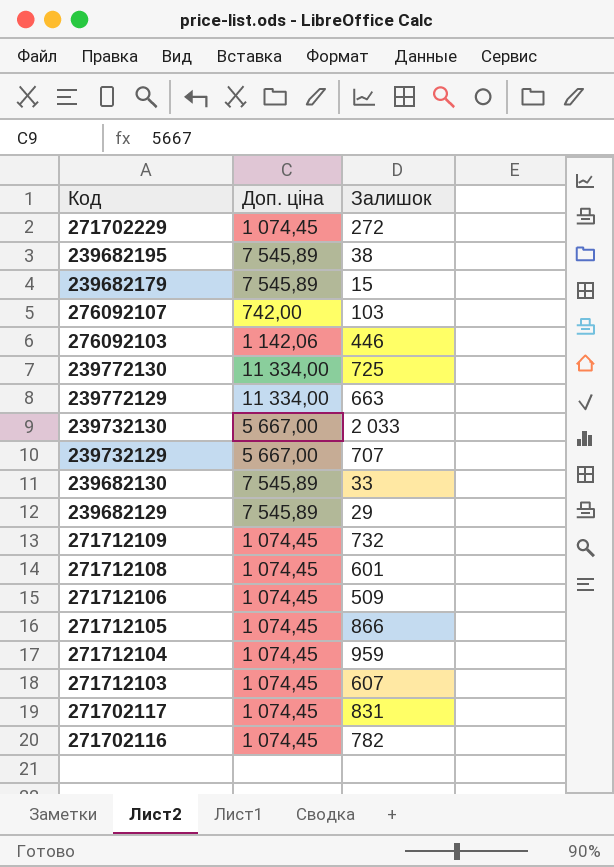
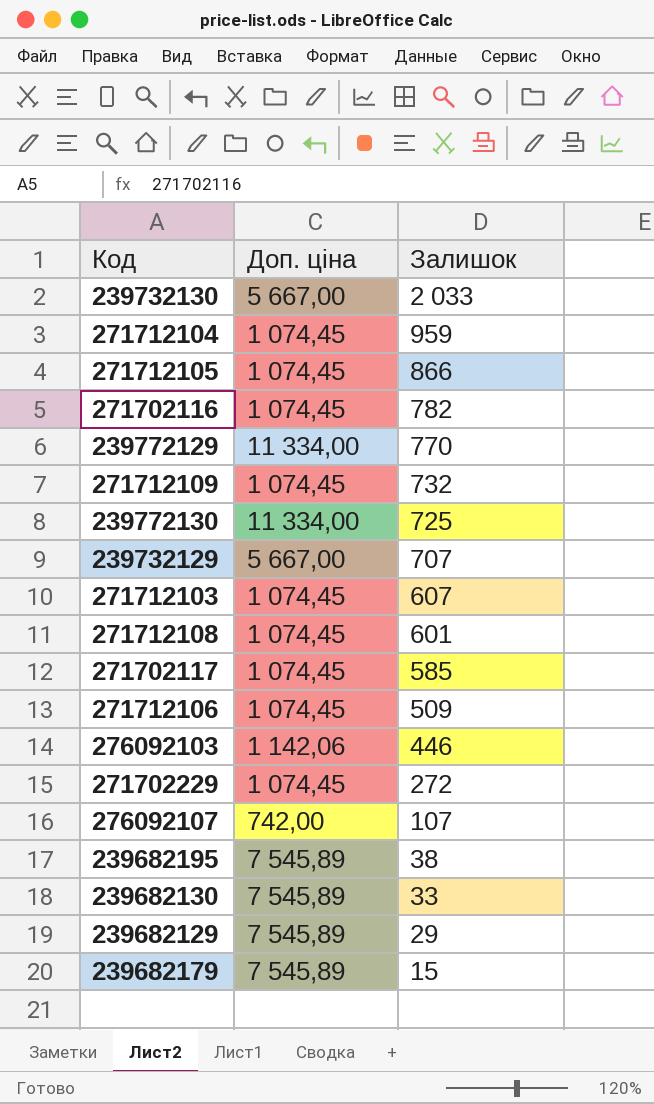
row order: none -> Залишок descending
239772129 | Залишок: 663 -> 770
271702117 | Залишок: 831 -> 585
276092107 | Залишок: 103 -> 107

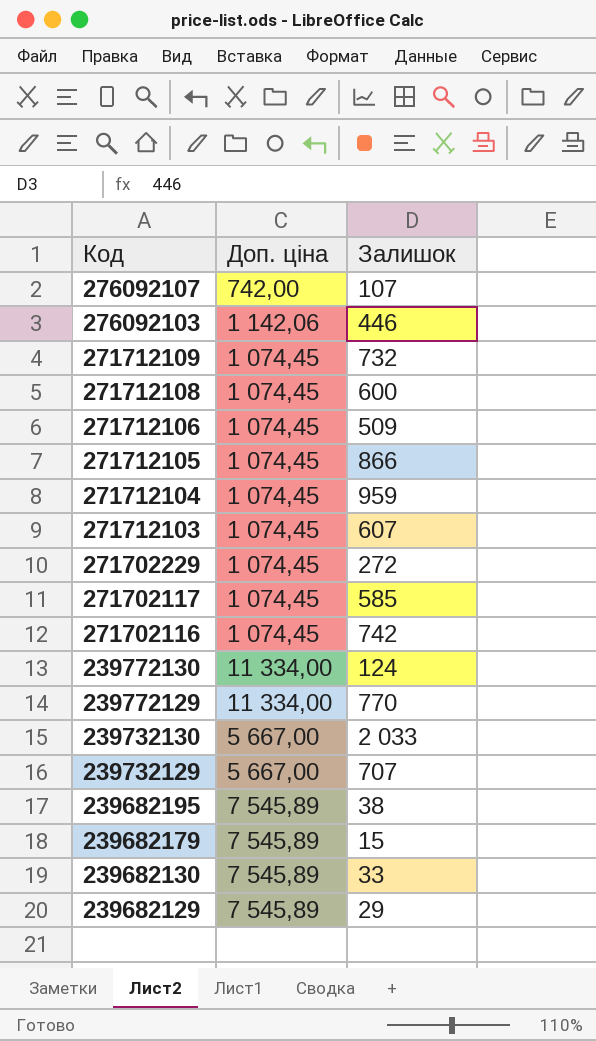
row order: Залишок descending -> Код descending
271712108 | Залишок: 601 -> 600
271702116 | Залишок: 782 -> 742
239772130 | Залишок: 725 -> 124

